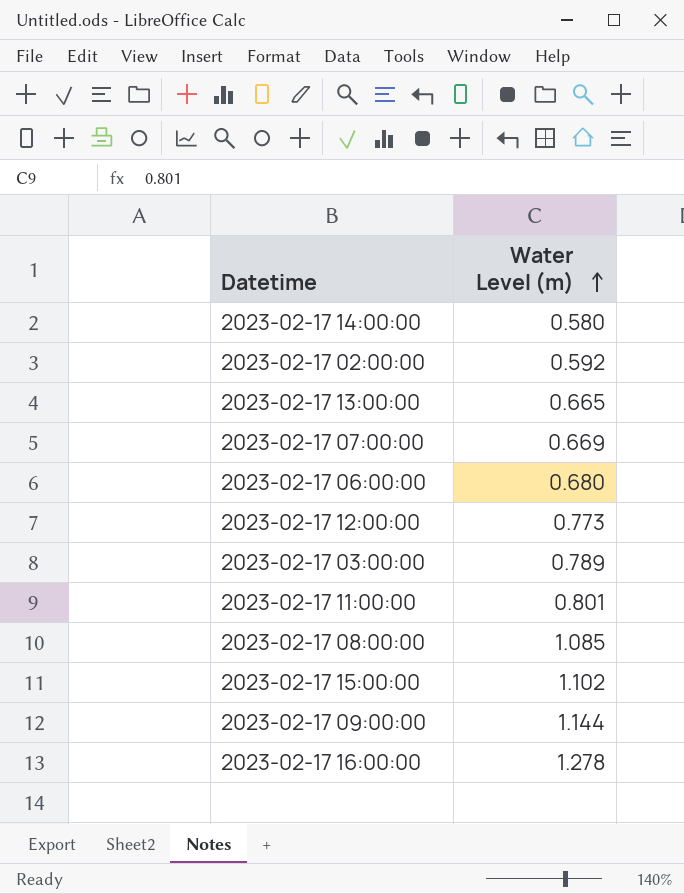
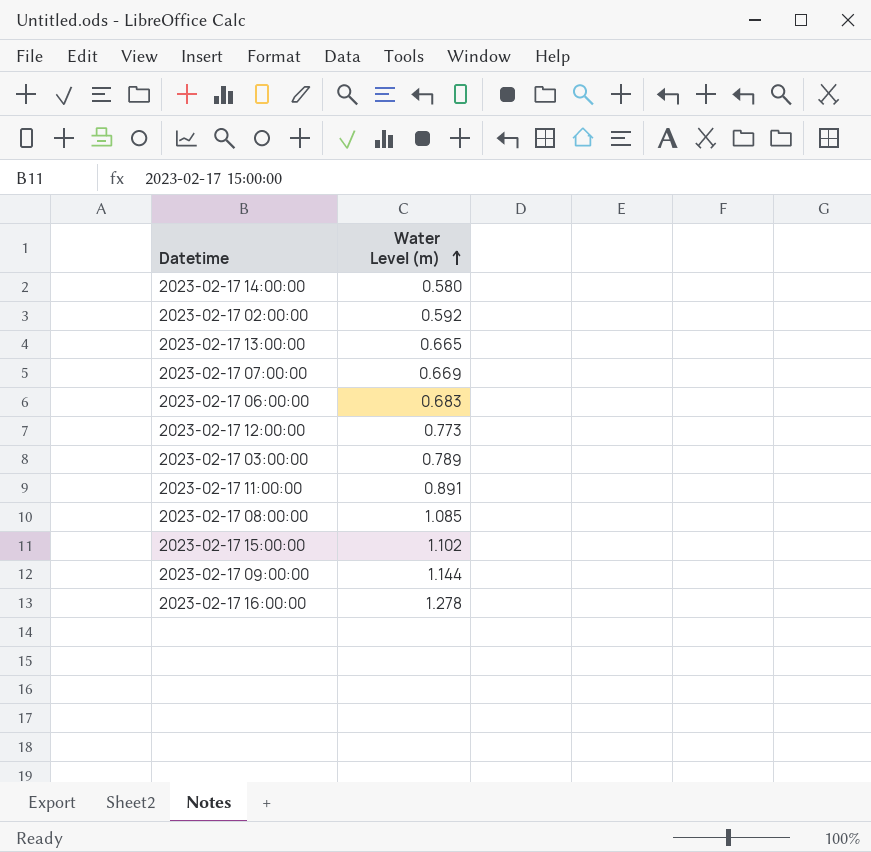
2023-02-17 06:00:00 | Water Level (m): 0.680 -> 0.683
2023-02-17 11:00:00 | Water Level (m): 0.801 -> 0.891

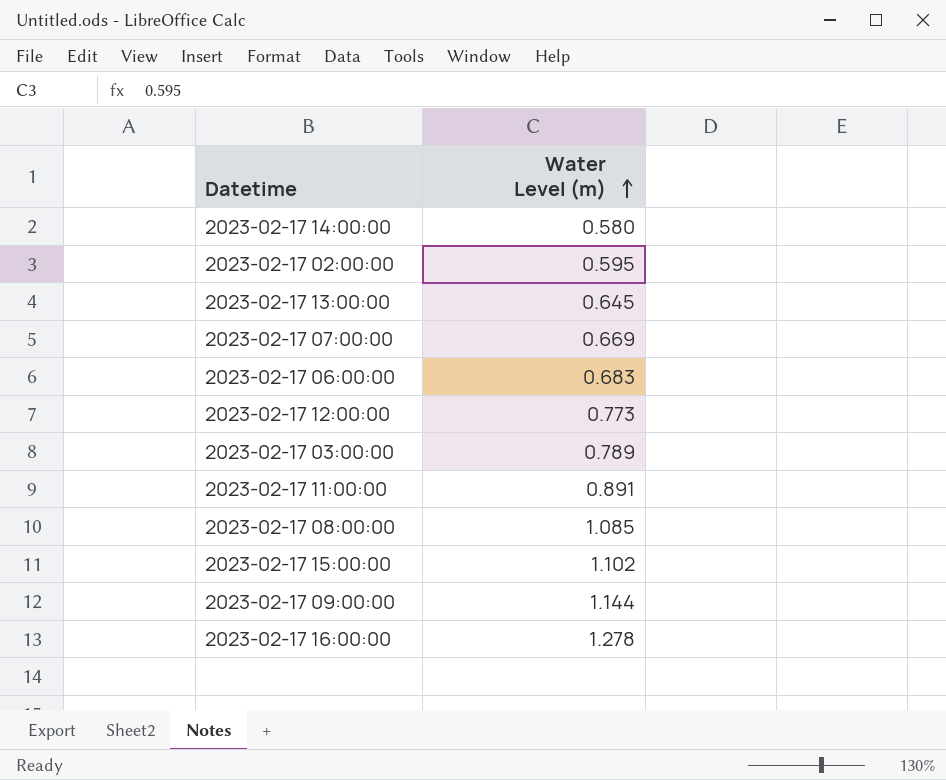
2023-02-17 02:00:00 | Water Level (m): 0.592 -> 0.595
2023-02-17 13:00:00 | Water Level (m): 0.665 -> 0.645

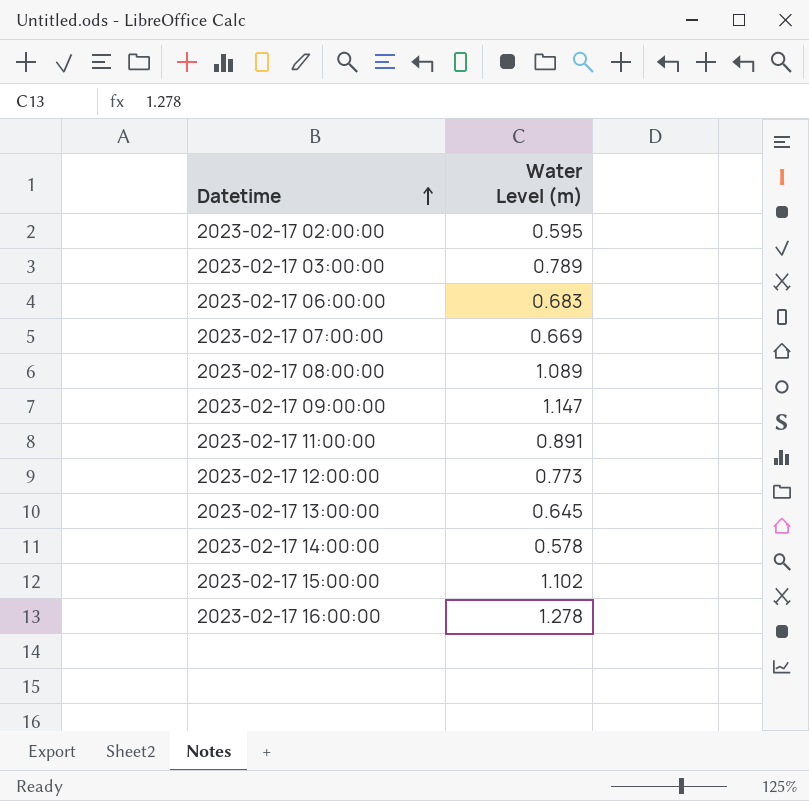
row order: Water Level (m) ascending -> Datetime ascending
2023-02-17 08:00:00 | Water Level (m): 1.085 -> 1.089
2023-02-17 09:00:00 | Water Level (m): 1.144 -> 1.147
2023-02-17 14:00:00 | Water Level (m): 0.580 -> 0.578

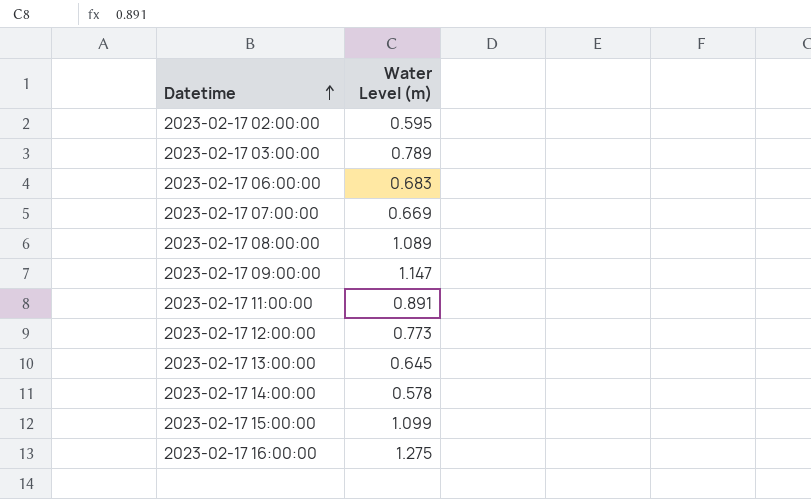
2023-02-17 15:00:00 | Water Level (m): 1.102 -> 1.099
2023-02-17 16:00:00 | Water Level (m): 1.278 -> 1.275

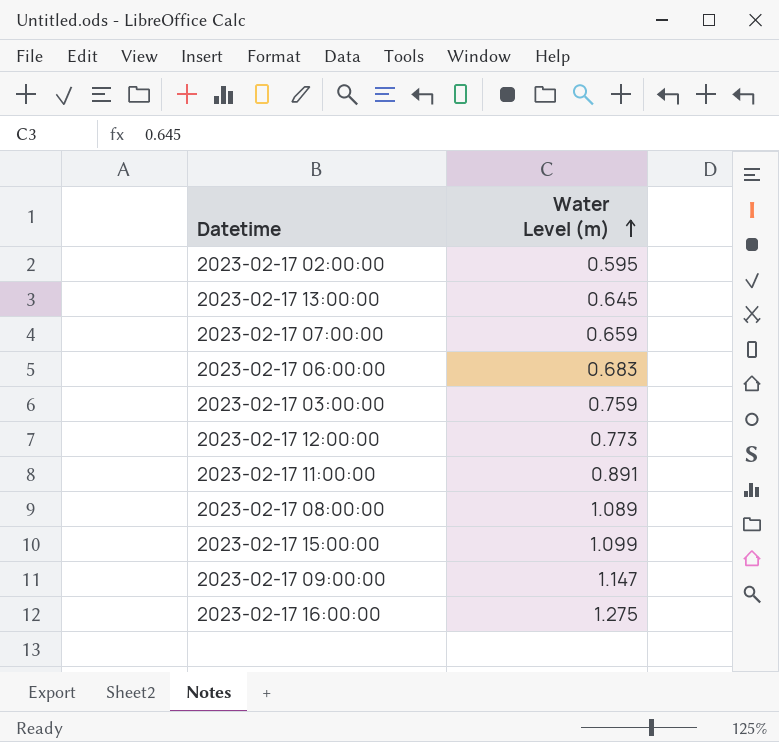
row order: Datetime ascending -> Water Level (m) ascending
row 2023-02-17 14:00:00: 0.578 -> none
2023-02-17 07:00:00 | Water Level (m): 0.669 -> 0.659
2023-02-17 03:00:00 | Water Level (m): 0.789 -> 0.759

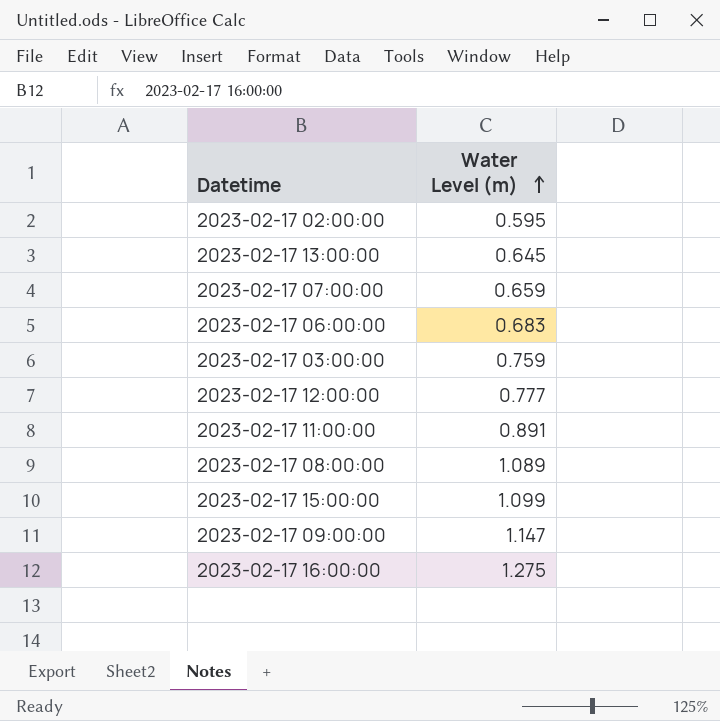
2023-02-17 12:00:00 | Water Level (m): 0.773 -> 0.777

